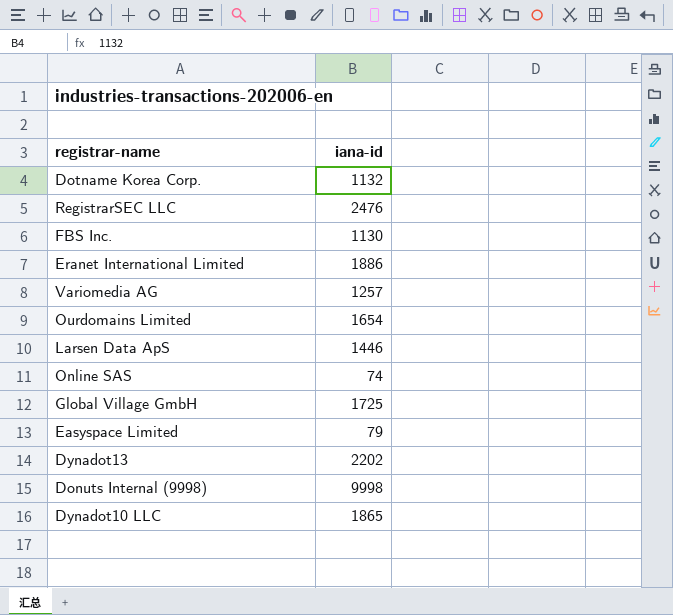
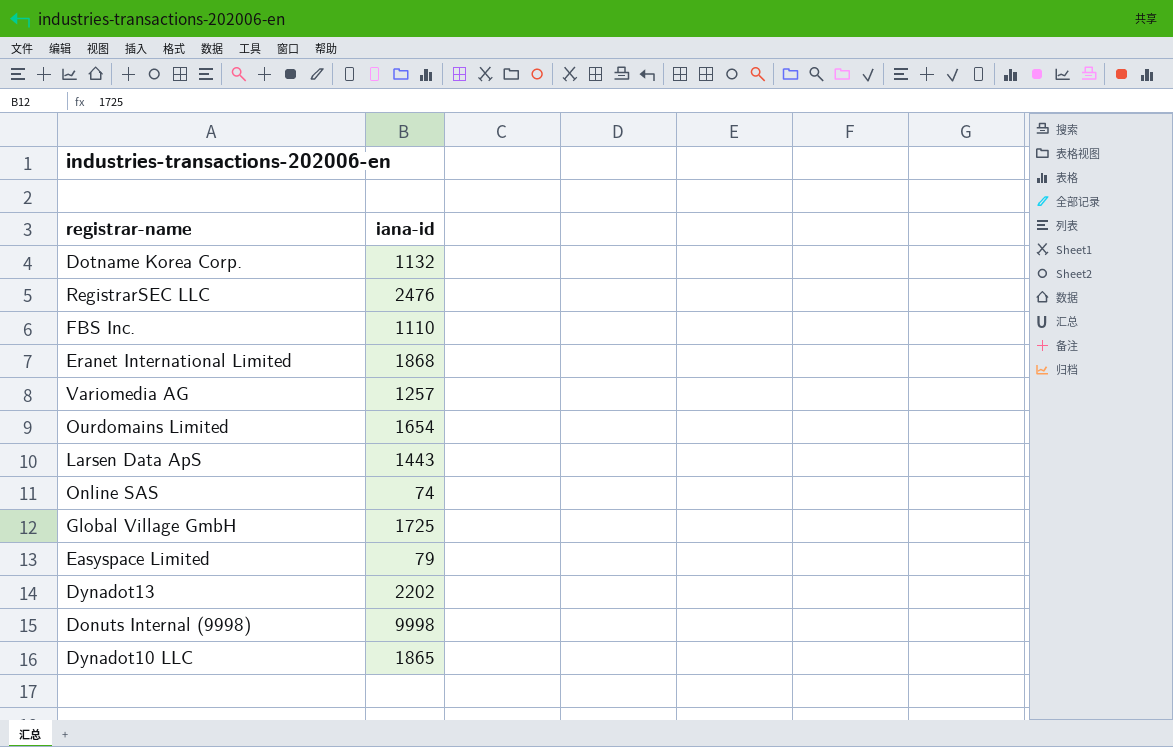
FBS Inc. | iana-id: 1130 -> 1110
Eranet International Limited | iana-id: 1886 -> 1868
Larsen Data ApS | iana-id: 1446 -> 1443

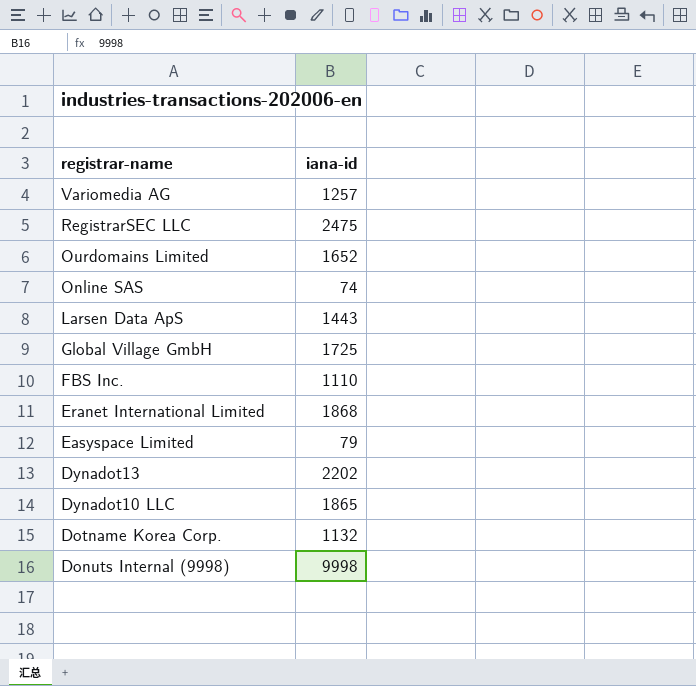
row order: none -> registrar-name descending
RegistrarSEC LLC | iana-id: 2476 -> 2475
Ourdomains Limited | iana-id: 1654 -> 1652

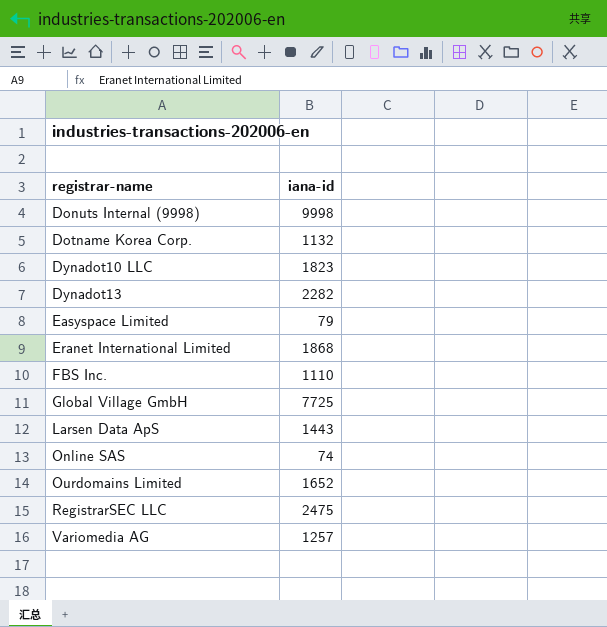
row order: registrar-name descending -> registrar-name ascending
Dynadot10 LLC | iana-id: 1865 -> 1823
Dynadot13 | iana-id: 2202 -> 2282
Global Village GmbH | iana-id: 1725 -> 7725

